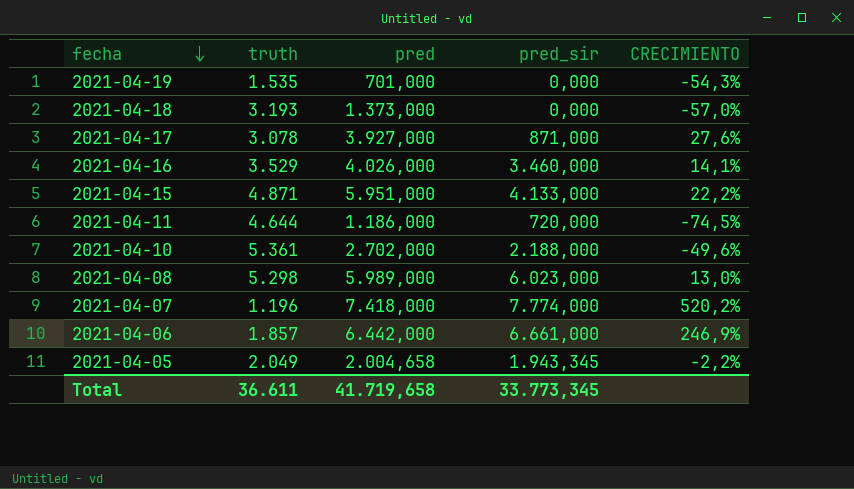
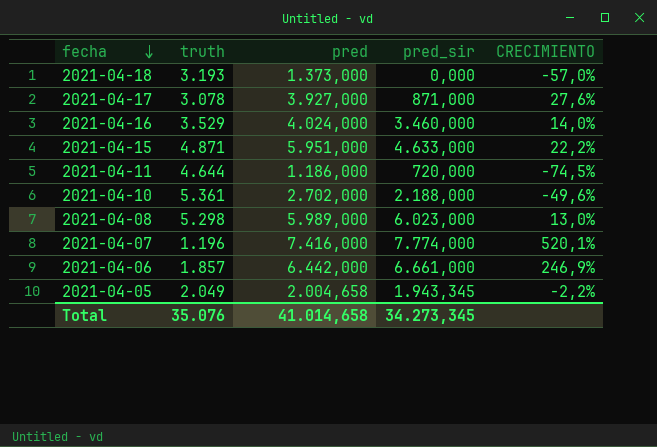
row 2021-04-19: 1.535 | 701,000 | 0,000 | -54,3% -> none
2021-04-16 | pred: 4.026,000 -> 4.024,000
2021-04-16 | CRECIMIENTO: 14,1% -> 14,0%
2021-04-15 | pred_sir: 4.133,000 -> 4.633,000
2021-04-07 | pred: 7.418,000 -> 7.416,000
2021-04-07 | CRECIMIENTO: 520,2% -> 520,1%
Total | truth: 36.611 -> 35.076
Total | pred: 41.719,658 -> 41.014,658
Total | pred_sir: 33.773,345 -> 34.273,345

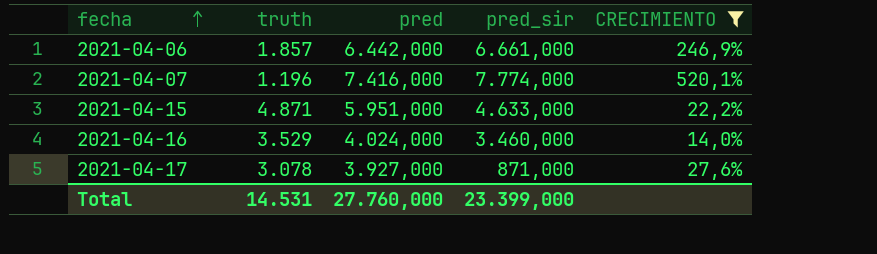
filter: none -> CRECIMIENTO >= 14,0%
row order: fecha descending -> fecha ascending
Total | truth: 35.076 -> 14.531
Total | pred: 41.014,658 -> 27.760,000
Total | pred_sir: 34.273,345 -> 23.399,000

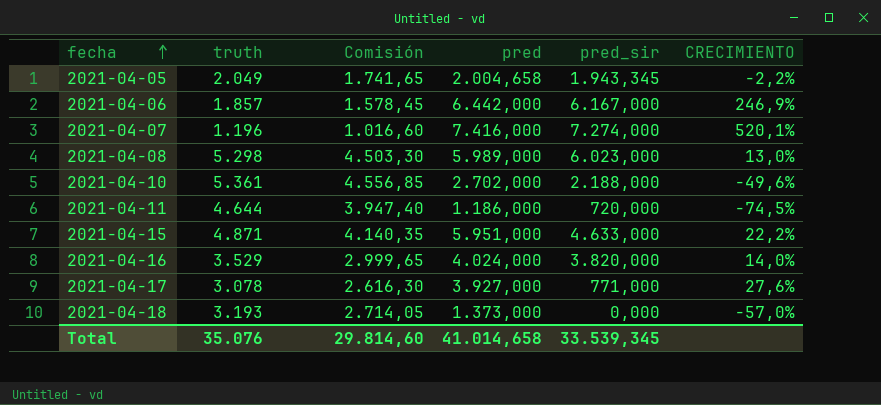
filter: CRECIMIENTO >= 14,0% -> none
column Comisión | formula: none -> [truth] * 0,85
2021-04-06 | pred_sir: 6.661,000 -> 6.167,000
2021-04-07 | pred_sir: 7.774,000 -> 7.274,000
2021-04-16 | pred_sir: 3.460,000 -> 3.820,000
2021-04-17 | pred_sir: 871,000 -> 771,000
Total | truth: 14.531 -> 35.076
Total | pred: 27.760,000 -> 41.014,658
Total | pred_sir: 23.399,000 -> 33.539,345

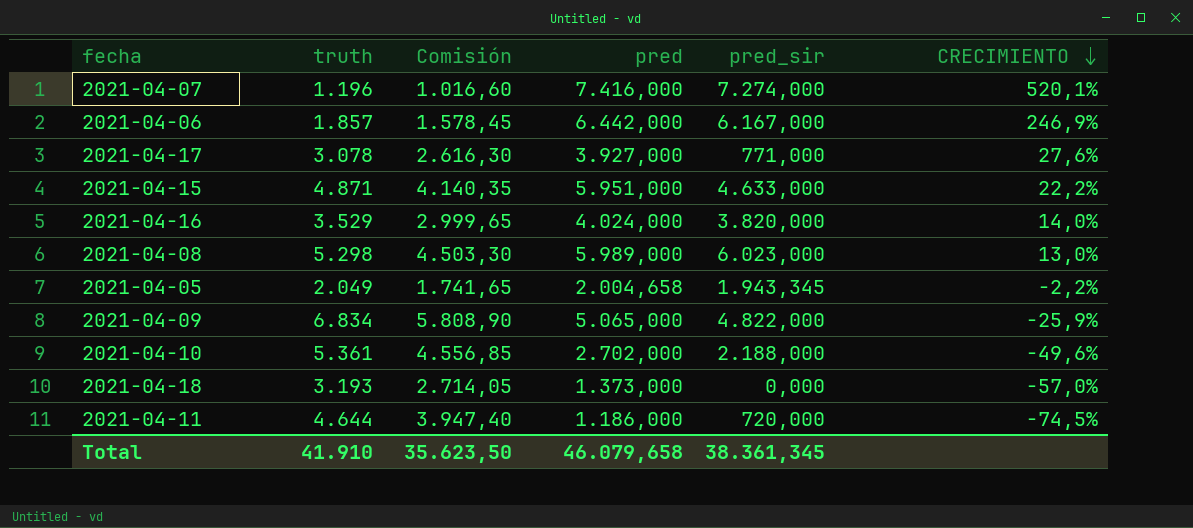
row order: fecha ascending -> CRECIMIENTO descending
row 2021-04-09: none -> 6.834 | 5.808,90 | 5.065,000 | 4.822,000 | -25,9%
Total | truth: 35.076 -> 41.910
Total | Comisión: 29.814,60 -> 35.623,50
Total | pred: 41.014,658 -> 46.079,658
Total | pred_sir: 33.539,345 -> 38.361,345

